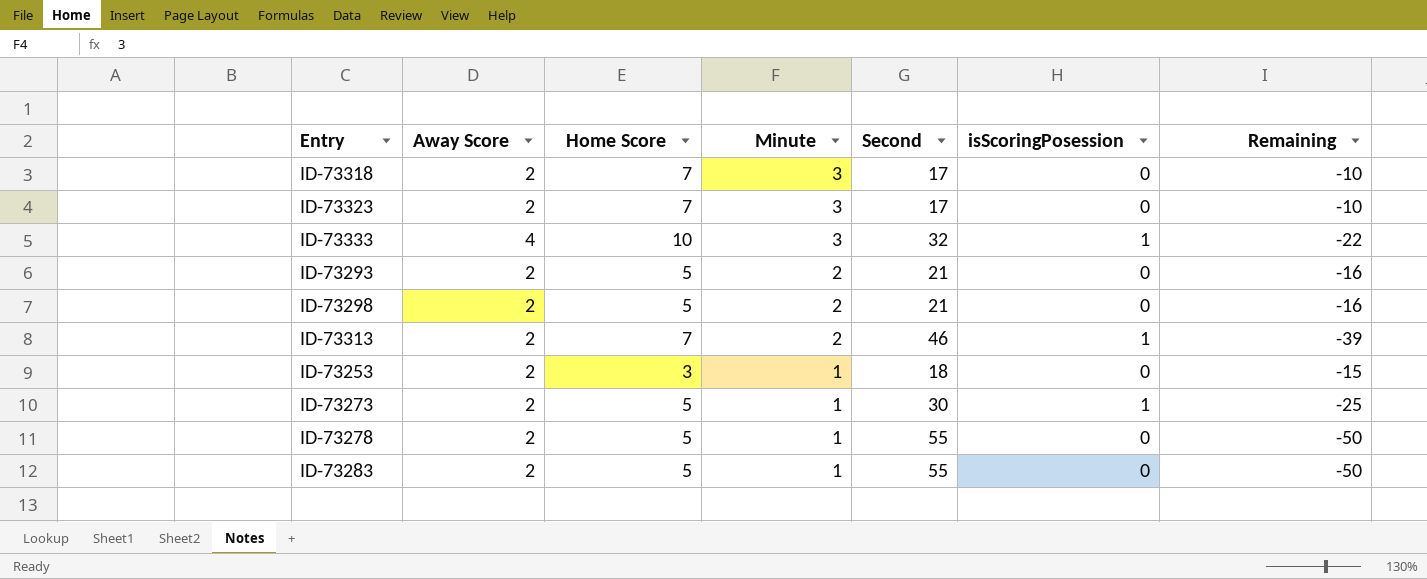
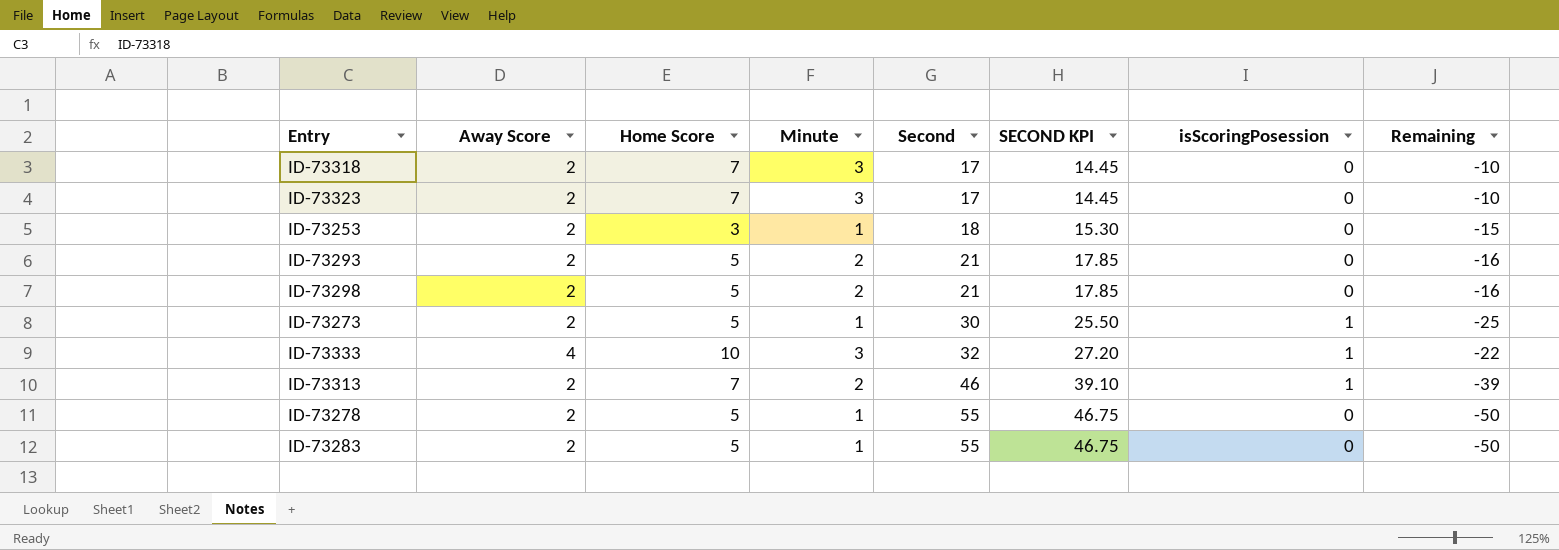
row order: Minute descending -> Second ascending
column SECOND KPI | formula: none -> [Second] * 0.85

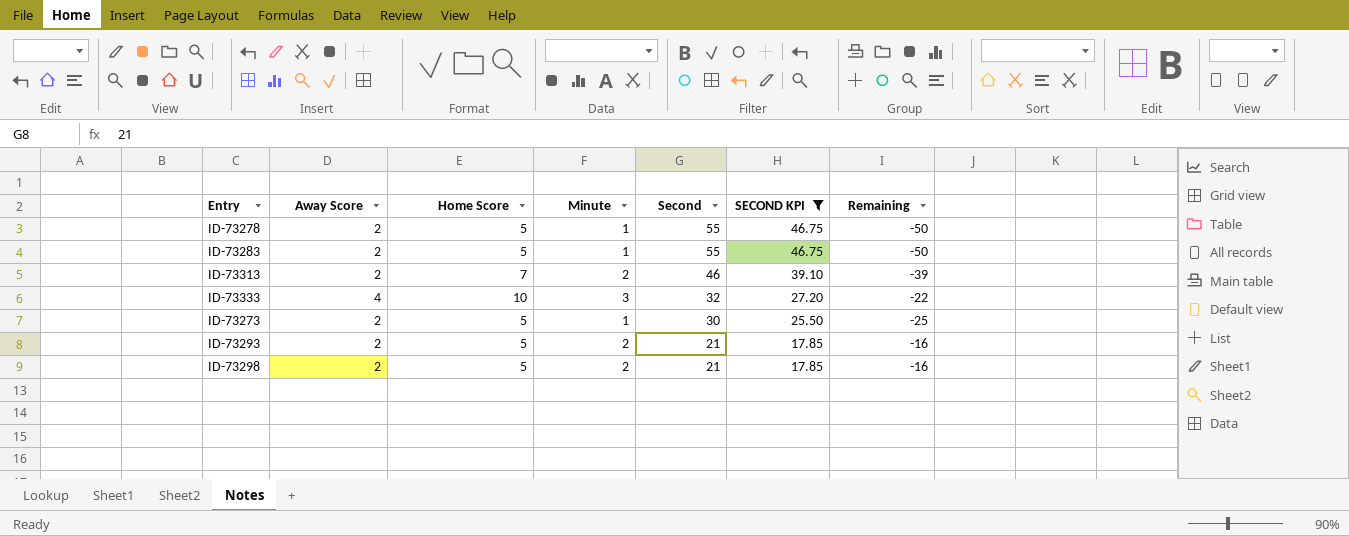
filter: none -> SECOND KPI >= 17.85
row order: Second ascending -> Second descending
column isScoringPosession | position: 7 -> none

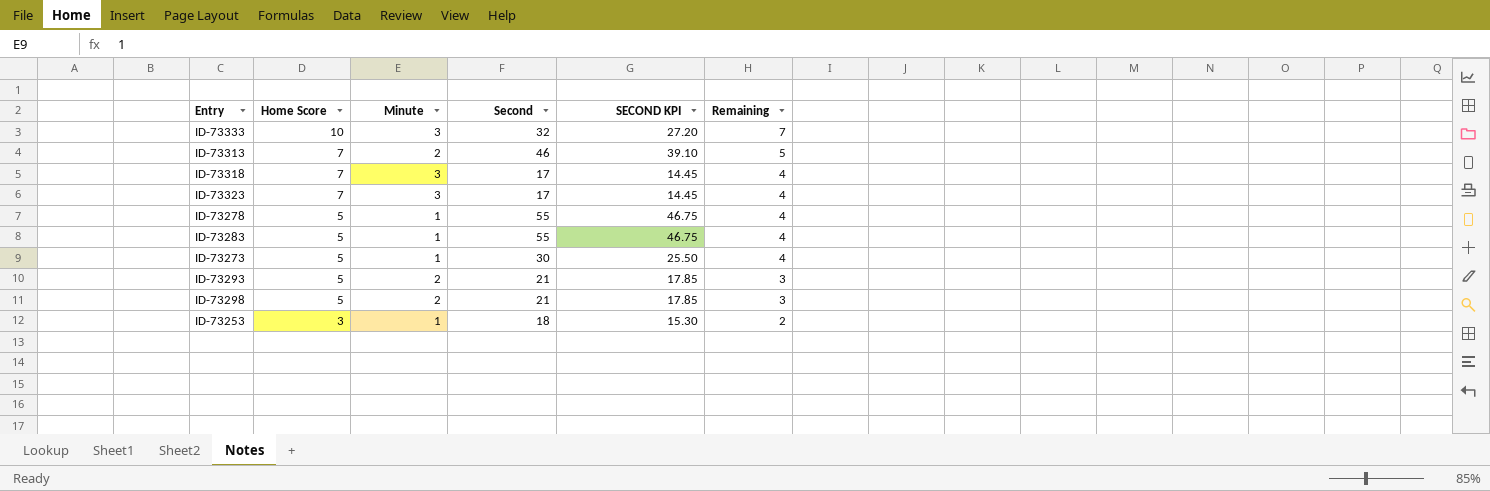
filter: SECOND KPI >= 17.85 -> none
row order: Second descending -> Home Score descending
column Away Score | position: 2 -> none
column Remaining | formula: [Home Score] - [Second] -> [Home Score] - [Minute]

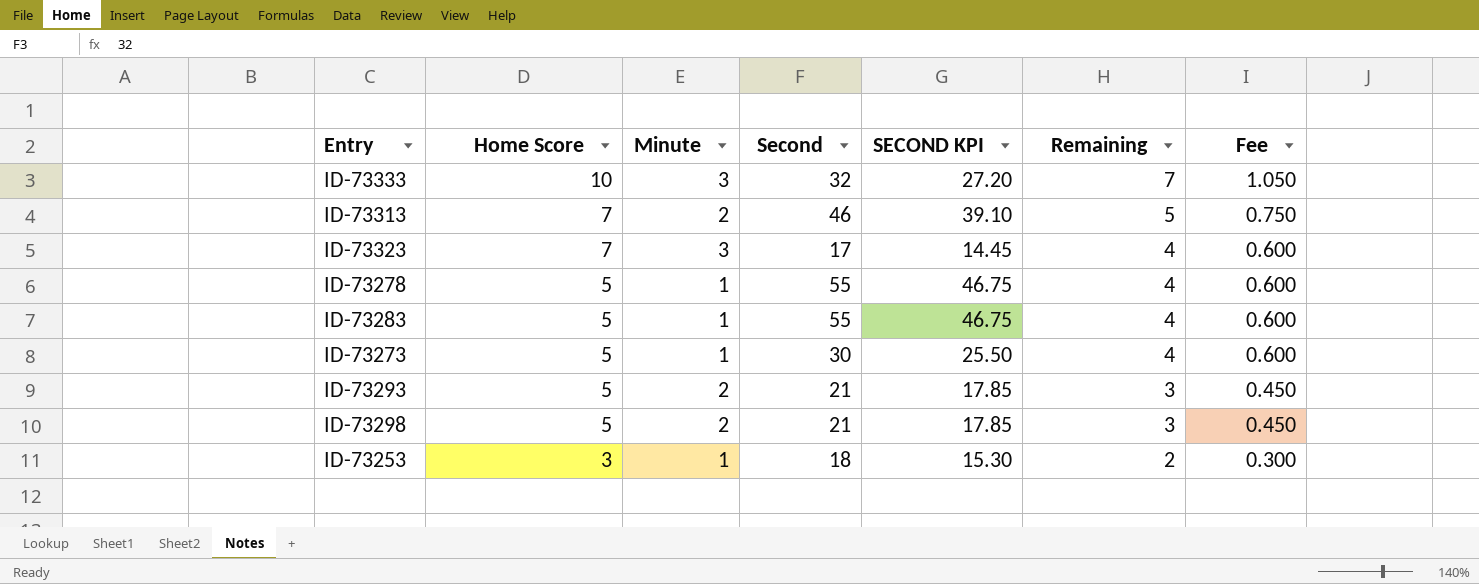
column Fee | formula: none -> [Remaining] * 0.15
row ID-73318: 7 | 3 | 17 | 14.45 | 4 -> none

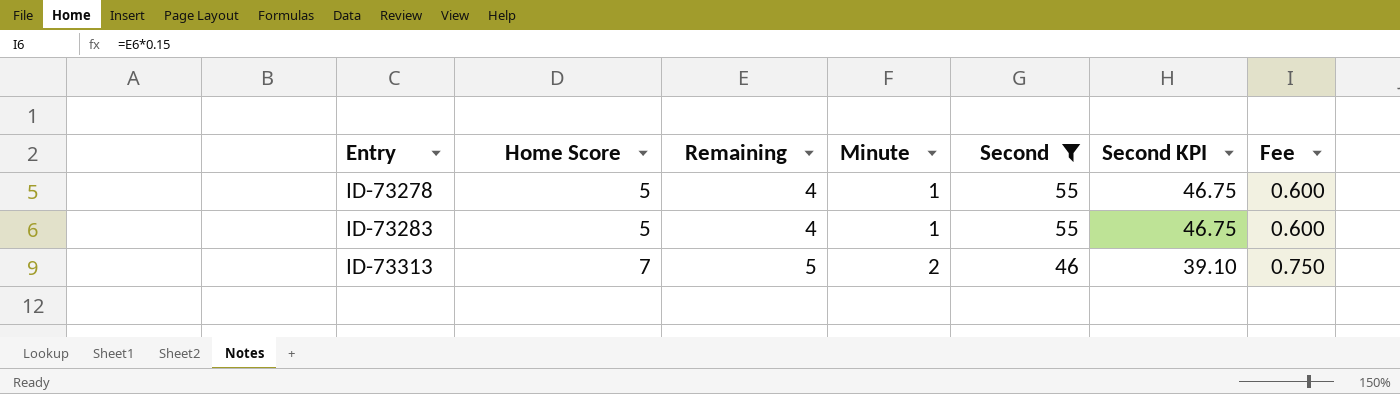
filter: none -> Second >= 46
row order: Home Score descending -> Entry ascending
column Remaining | position: 6 -> 3
column name: SECOND KPI -> Second KPI

